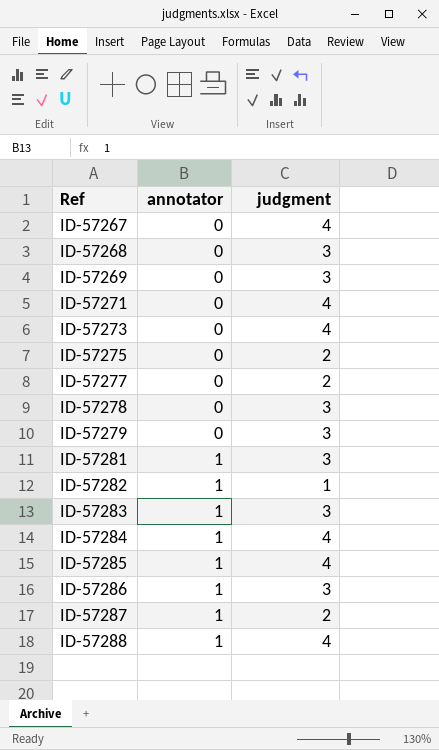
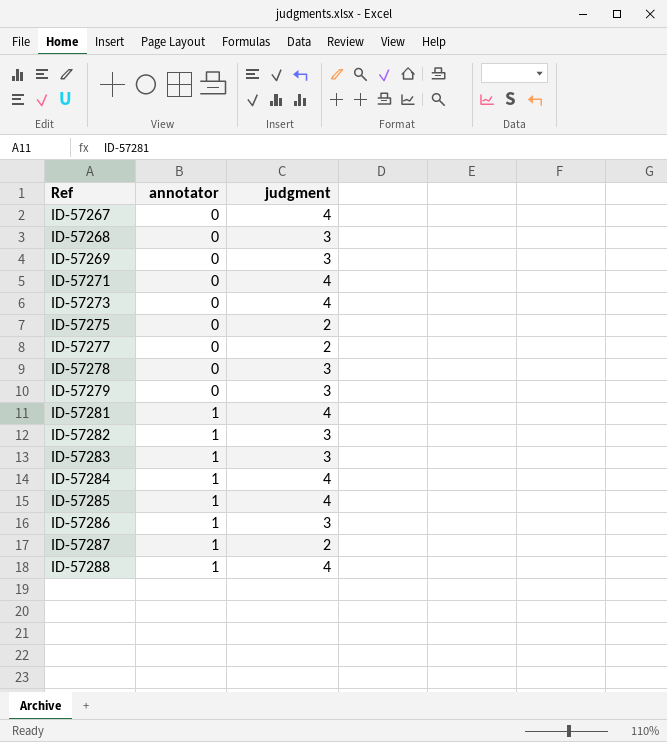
ID-57281 | judgment: 3 -> 4
ID-57282 | judgment: 1 -> 3

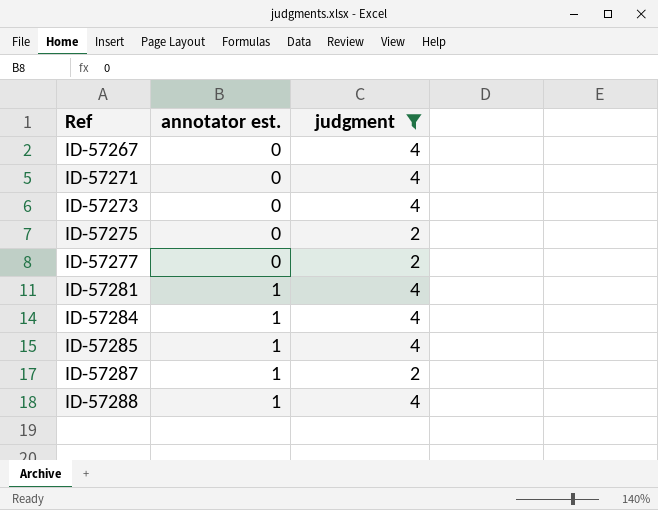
filter: none -> judgment != 3
column name: annotator -> annotator est.

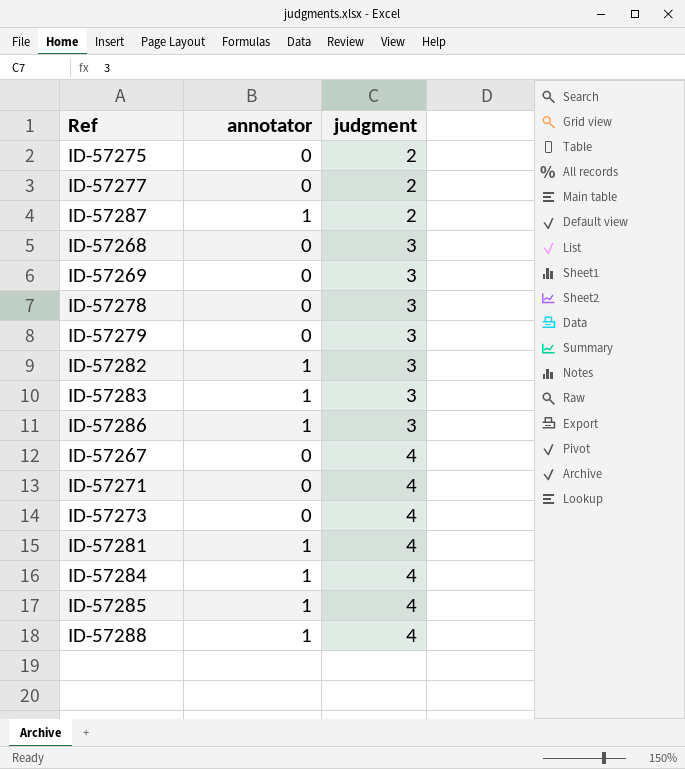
filter: judgment != 3 -> none
row order: Ref ascending -> judgment ascending
column name: annotator est. -> annotator

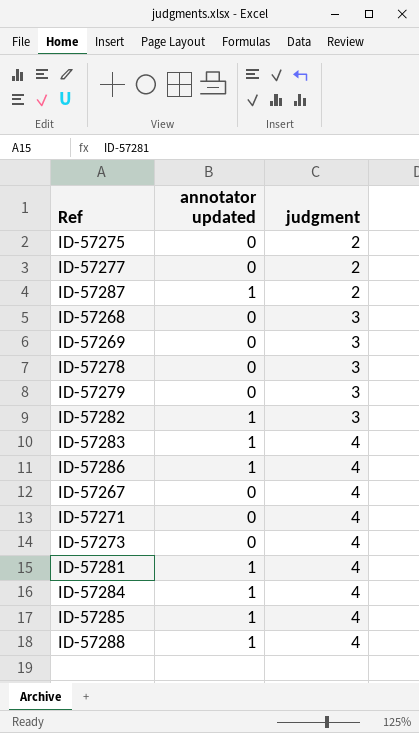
column name: annotator -> annotator updated
ID-57283 | judgment: 3 -> 4
ID-57286 | judgment: 3 -> 4

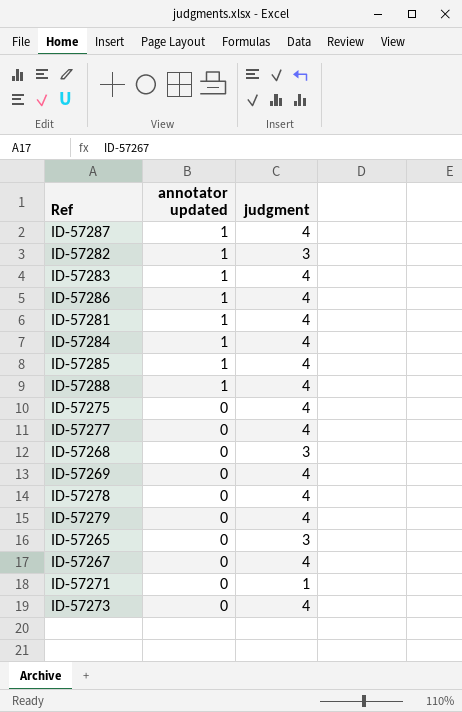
row order: judgment ascending -> annotator updated descending
ID-57287 | judgment: 2 -> 4
ID-57275 | judgment: 2 -> 4
ID-57277 | judgment: 2 -> 4
ID-57269 | judgment: 3 -> 4
ID-57278 | judgment: 3 -> 4
ID-57279 | judgment: 3 -> 4
row ID-57265: none -> 0 | 3
ID-57271 | judgment: 4 -> 1

